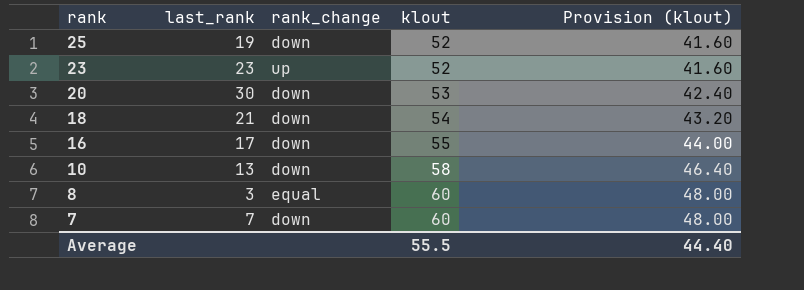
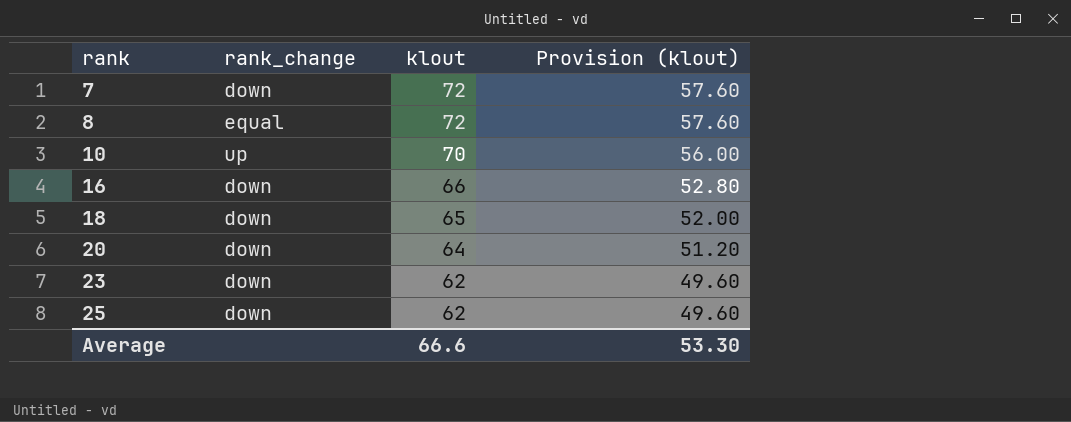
row order: rank descending -> rank ascending
column last_rank | position: 2 -> none
7 | klout: 60 -> 72
7 | Provision (klout): 48.00 -> 57.60
8 | klout: 60 -> 72
8 | Provision (klout): 48.00 -> 57.60
10 | rank_change: down -> up
10 | klout: 58 -> 70
10 | Provision (klout): 46.40 -> 56.00
16 | klout: 55 -> 66
16 | Provision (klout): 44.00 -> 52.80
18 | klout: 54 -> 65
18 | Provision (klout): 43.20 -> 52.00
20 | klout: 53 -> 64
20 | Provision (klout): 42.40 -> 51.20
23 | rank_change: up -> down
23 | klout: 52 -> 62
23 | Provision (klout): 41.60 -> 49.60
25 | klout: 52 -> 62
25 | Provision (klout): 41.60 -> 49.60
Average | klout: 55.5 -> 66.6
Average | Provision (klout): 44.40 -> 53.30

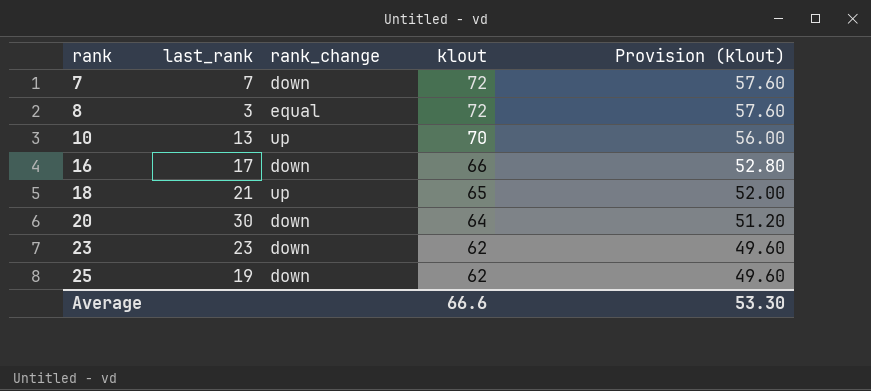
column last_rank | position: none -> 2
18 | rank_change: down -> up

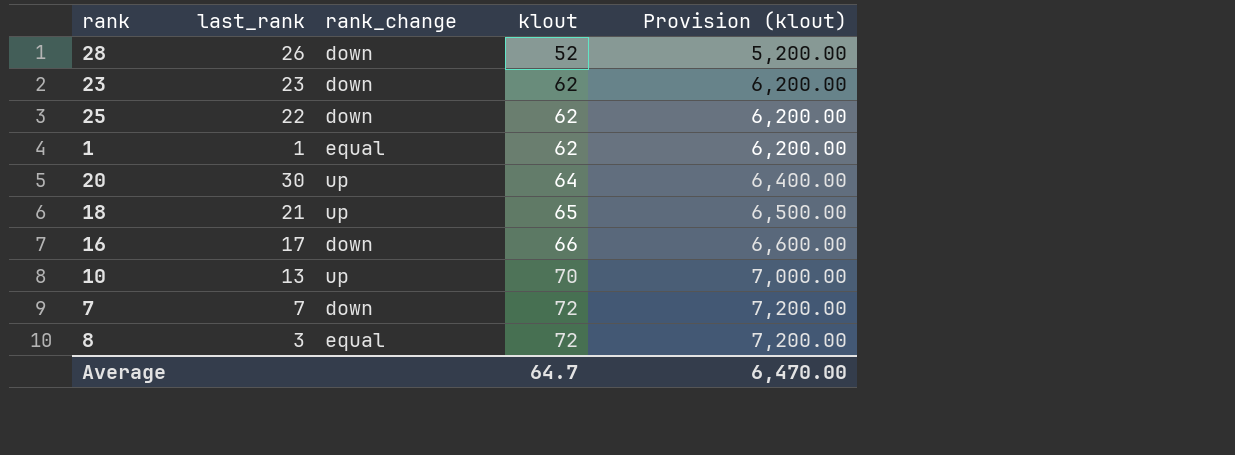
row order: rank ascending -> klout ascending
column Provision (klout) | formula: [klout] * 0.8 -> [klout] * 100
row 28: none -> 26 | down | 52 | 5,200.00
25 | last_rank: 19 -> 22
row 1: none -> 1 | equal | 62 | 6,200.00
20 | rank_change: down -> up
Average | klout: 66.6 -> 64.7
Average | Provision (klout): 53.30 -> 6,470.00

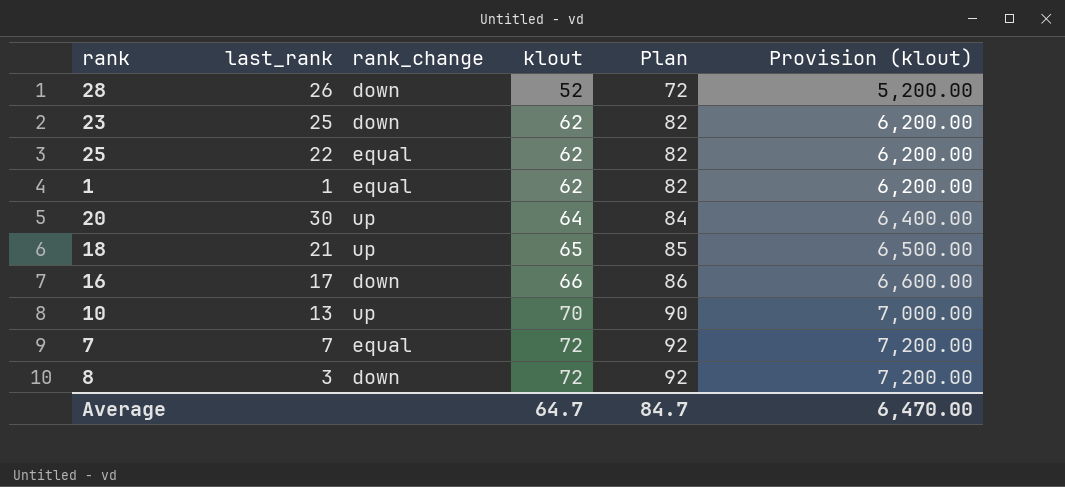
column Plan | formula: none -> [klout] + 20
23 | last_rank: 23 -> 25
25 | rank_change: down -> equal
7 | rank_change: down -> equal
8 | rank_change: equal -> down

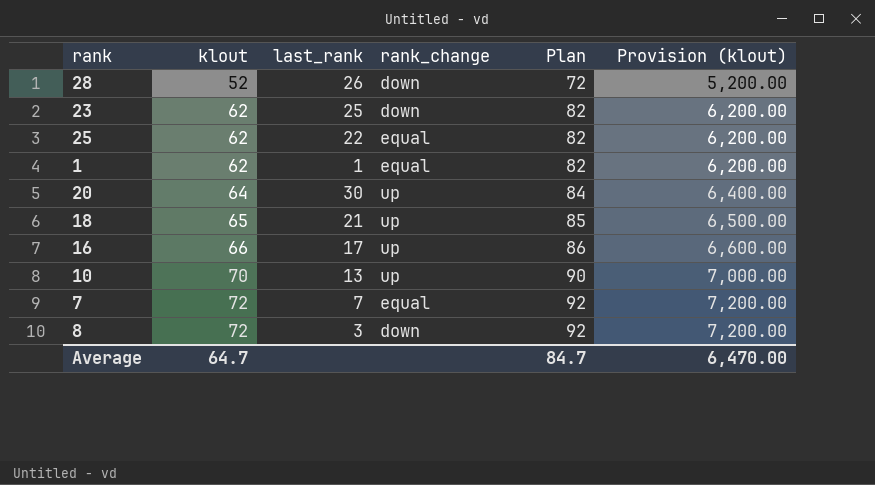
column klout | position: 4 -> 2
16 | rank_change: down -> up

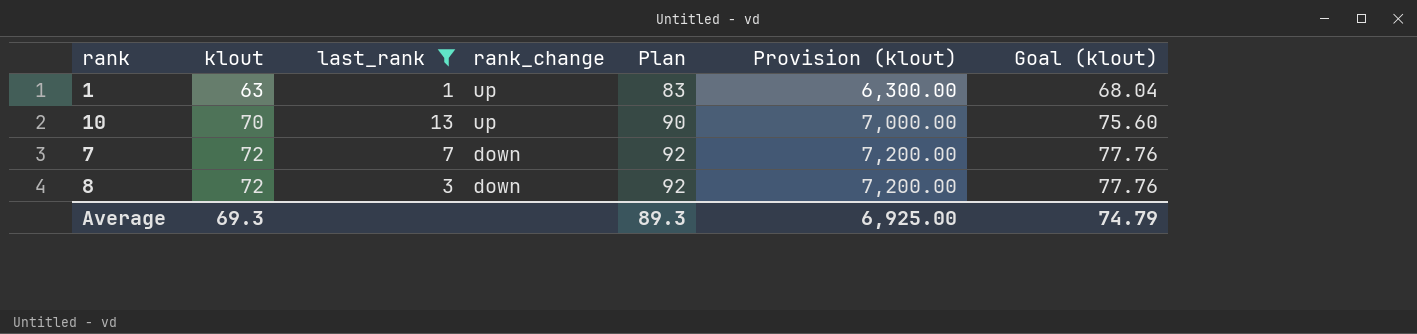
filter: none -> last_rank <= 13
column Goal (klout) | formula: none -> [klout] * 1.08
1 | klout: 62 -> 63
1 | rank_change: equal -> up
1 | Plan: 82 -> 83
1 | Provision (klout): 6,200.00 -> 6,300.00
7 | rank_change: equal -> down
Average | klout: 64.7 -> 69.3
Average | Plan: 84.7 -> 89.3
Average | Provision (klout): 6,470.00 -> 6,925.00

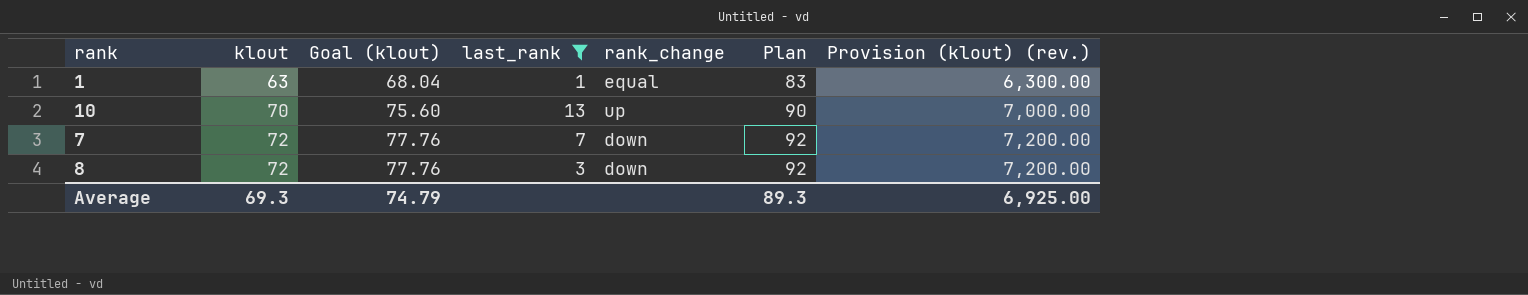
column Goal (klout) | position: 7 -> 3
column name: Provision (klout) -> Provision (klout) (rev.)
1 | rank_change: up -> equal

